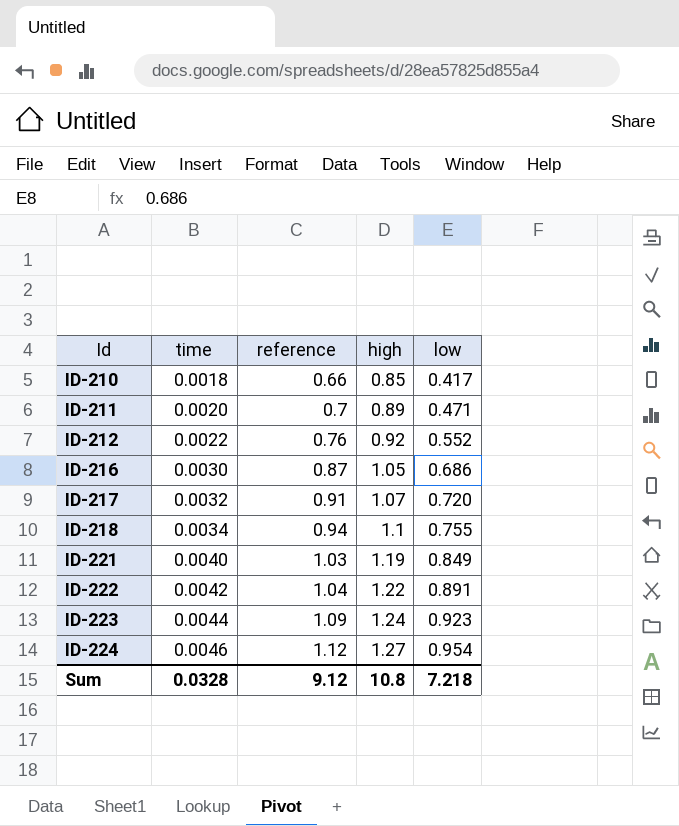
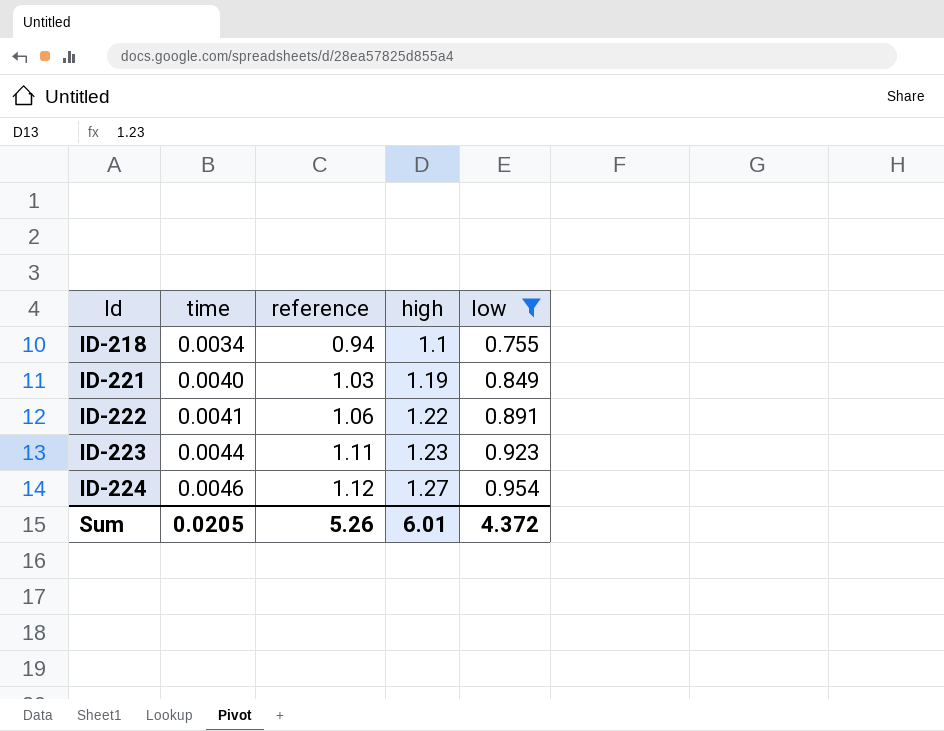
filter: none -> low >= 0.755
ID-222 | time: 0.0042 -> 0.0041
ID-222 | reference: 1.04 -> 1.06
ID-223 | reference: 1.09 -> 1.11
ID-223 | high: 1.24 -> 1.23
Sum | time: 0.0328 -> 0.0205
Sum | reference: 9.12 -> 5.26
Sum | high: 10.8 -> 6.01
Sum | low: 7.218 -> 4.372

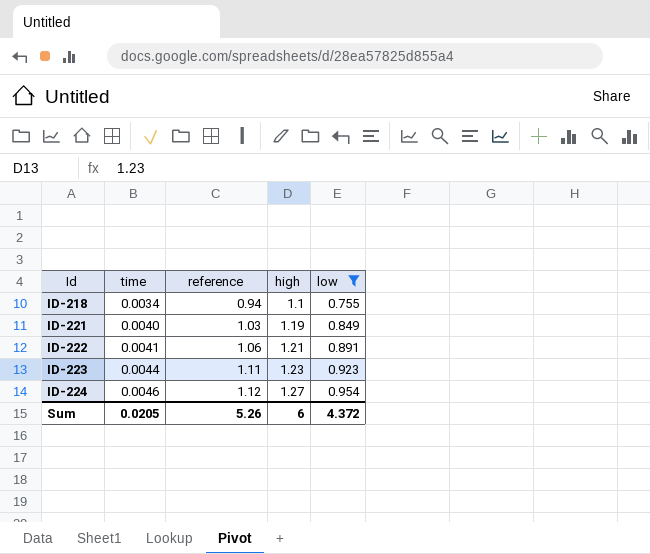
ID-222 | high: 1.22 -> 1.21
Sum | high: 6.01 -> 6

